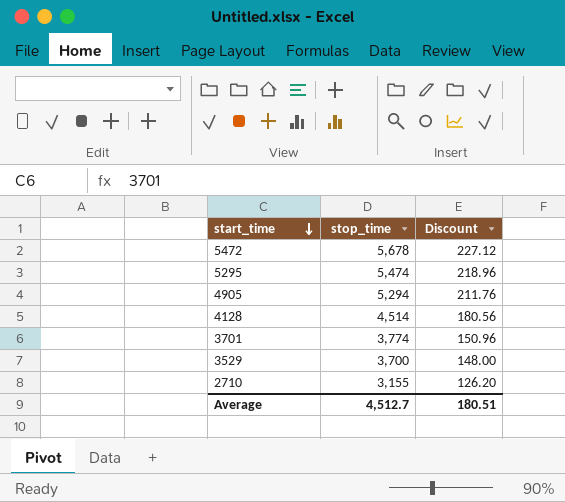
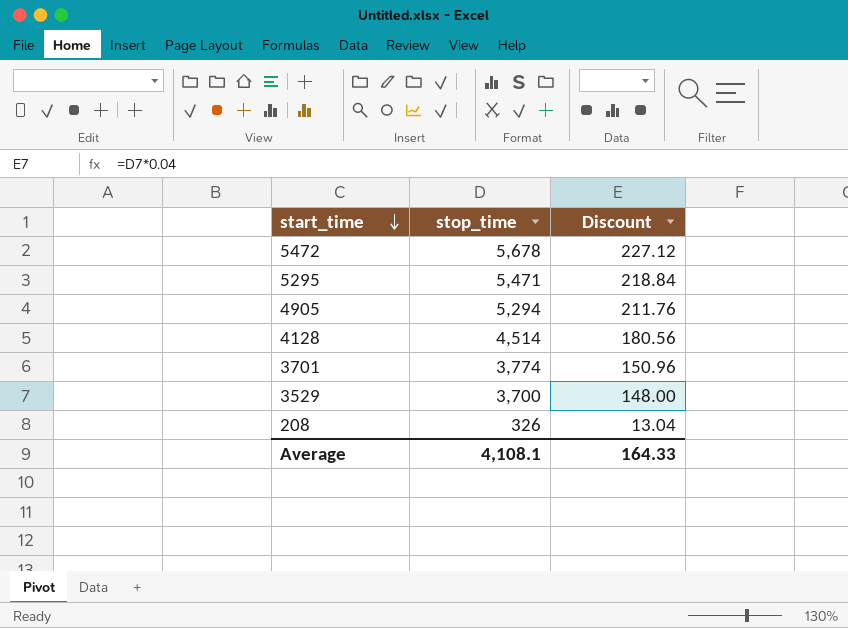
row 2710: 3,155 | 126.20 -> none
5295 | stop_time: 5,474 -> 5,471
5295 | Discount: 218.96 -> 218.84
row 208: none -> 326 | 13.04
Average | stop_time: 4,512.7 -> 4,108.1
Average | Discount: 180.51 -> 164.33

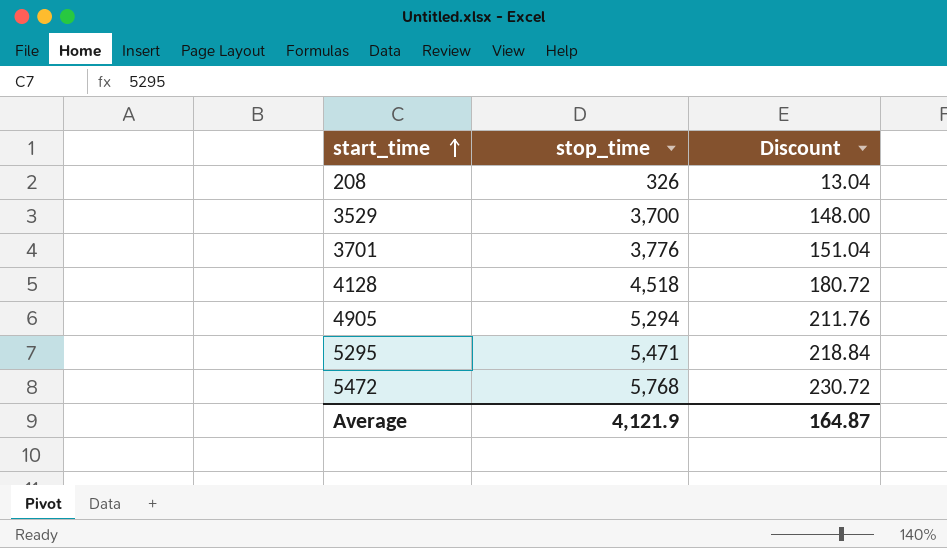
row order: start_time descending -> start_time ascending
3701 | stop_time: 3,774 -> 3,776
3701 | Discount: 150.96 -> 151.04
4128 | stop_time: 4,514 -> 4,518
4128 | Discount: 180.56 -> 180.72
5472 | stop_time: 5,678 -> 5,768
5472 | Discount: 227.12 -> 230.72
Average | stop_time: 4,108.1 -> 4,121.9
Average | Discount: 164.33 -> 164.87

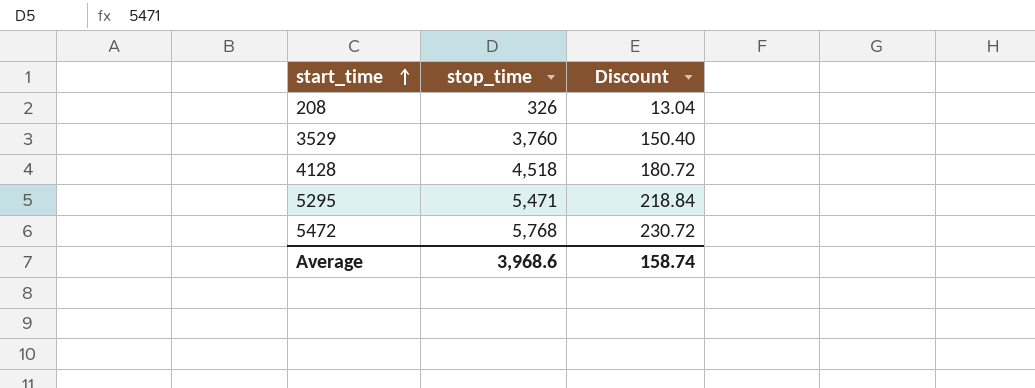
row 3701: 3,776 | 151.04 -> none
row 4905: 5,294 | 211.76 -> none
3529 | stop_time: 3,700 -> 3,760
3529 | Discount: 148.00 -> 150.40
Average | stop_time: 4,121.9 -> 3,968.6
Average | Discount: 164.87 -> 158.74

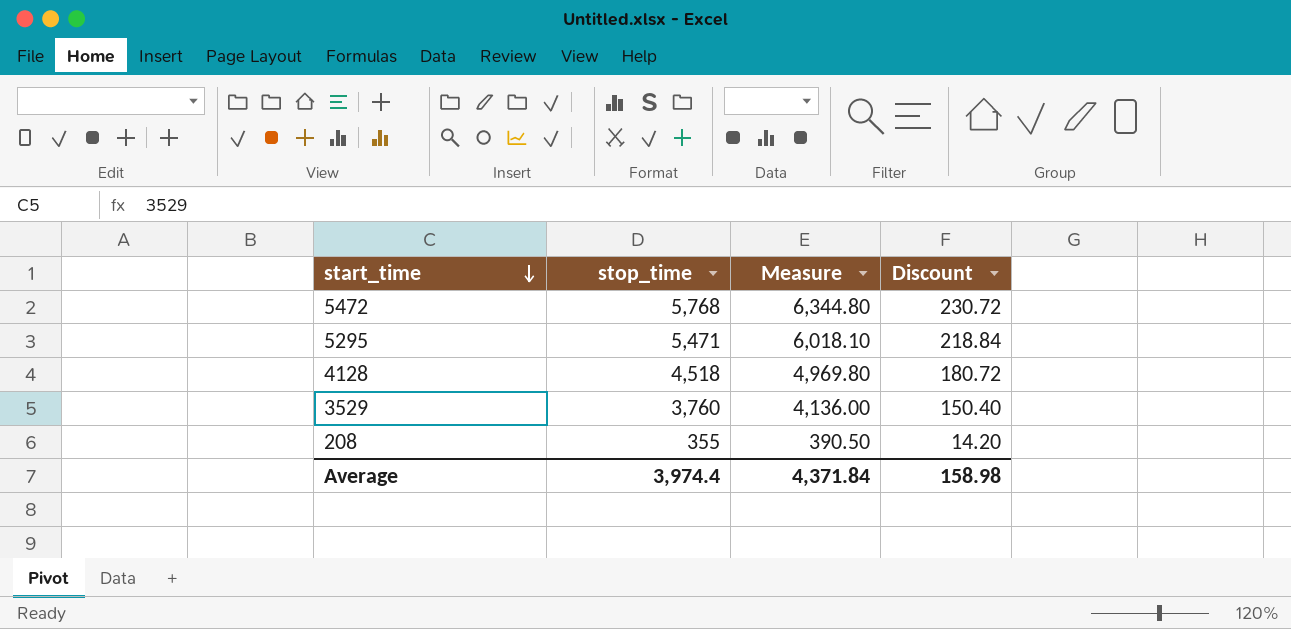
row order: start_time ascending -> start_time descending
column Measure | formula: none -> [stop_time] * 1.1
208 | stop_time: 326 -> 355
208 | Discount: 13.04 -> 14.20
Average | stop_time: 3,968.6 -> 3,974.4
Average | Discount: 158.74 -> 158.98

